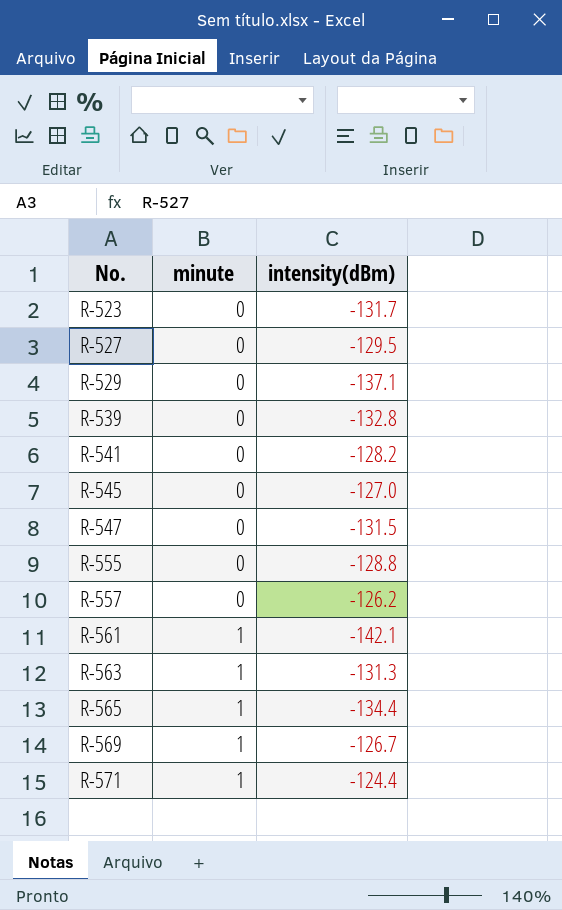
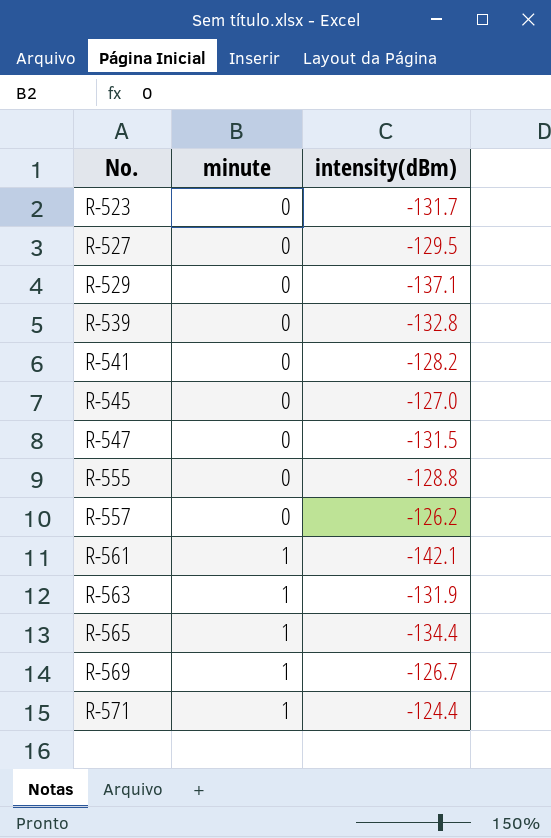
R-563 | intensity(dBm): -131.3 -> -131.9

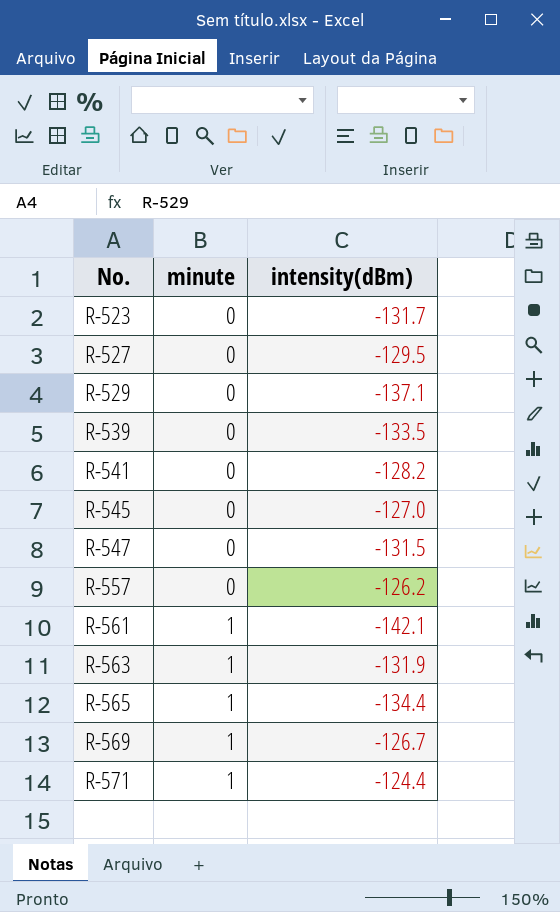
row R-555: 0 | -128.8 -> none
R-539 | intensity(dBm): -132.8 -> -133.5

